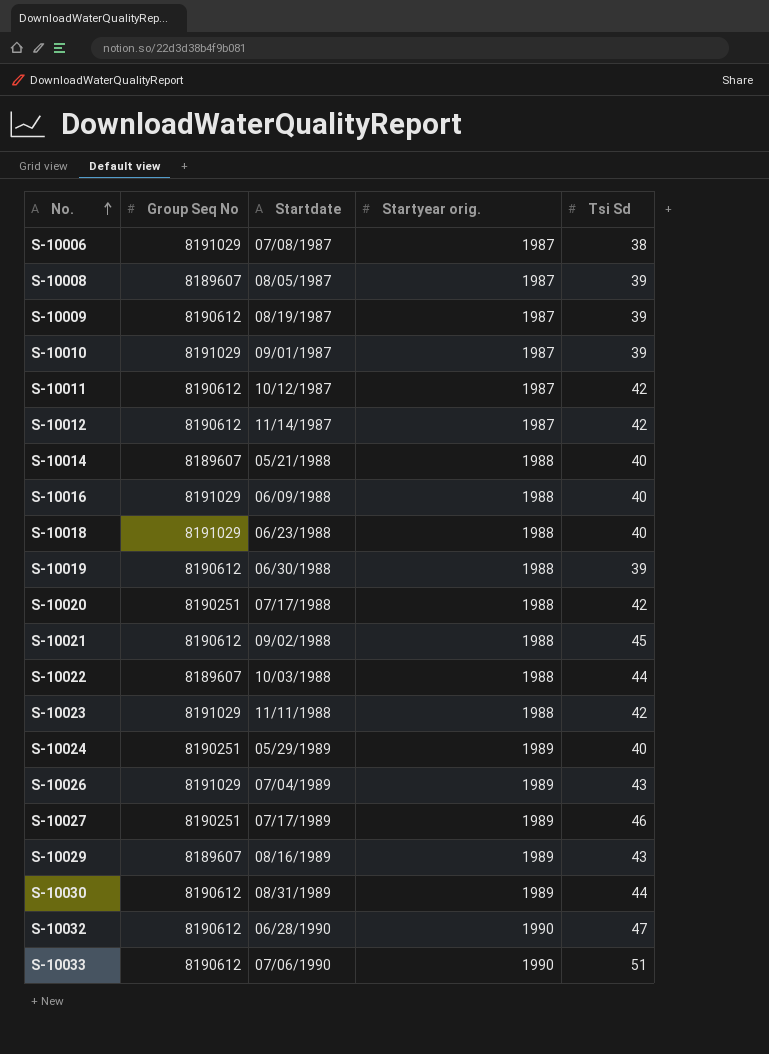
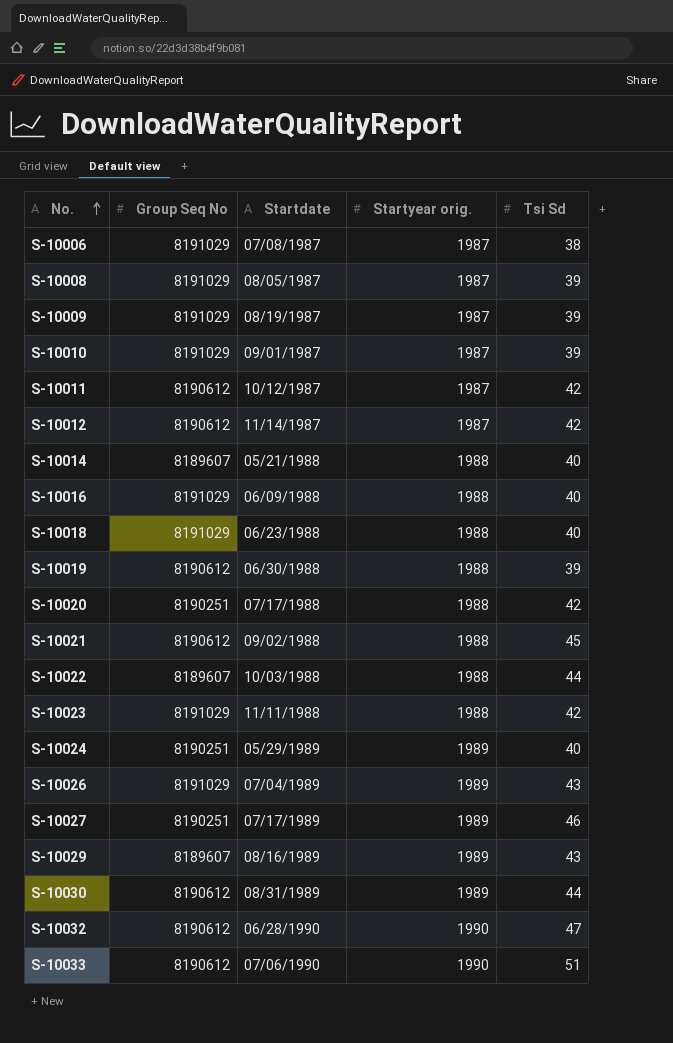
S-10008 | Group Seq No: 8189607 -> 8191029
S-10009 | Group Seq No: 8190612 -> 8191029

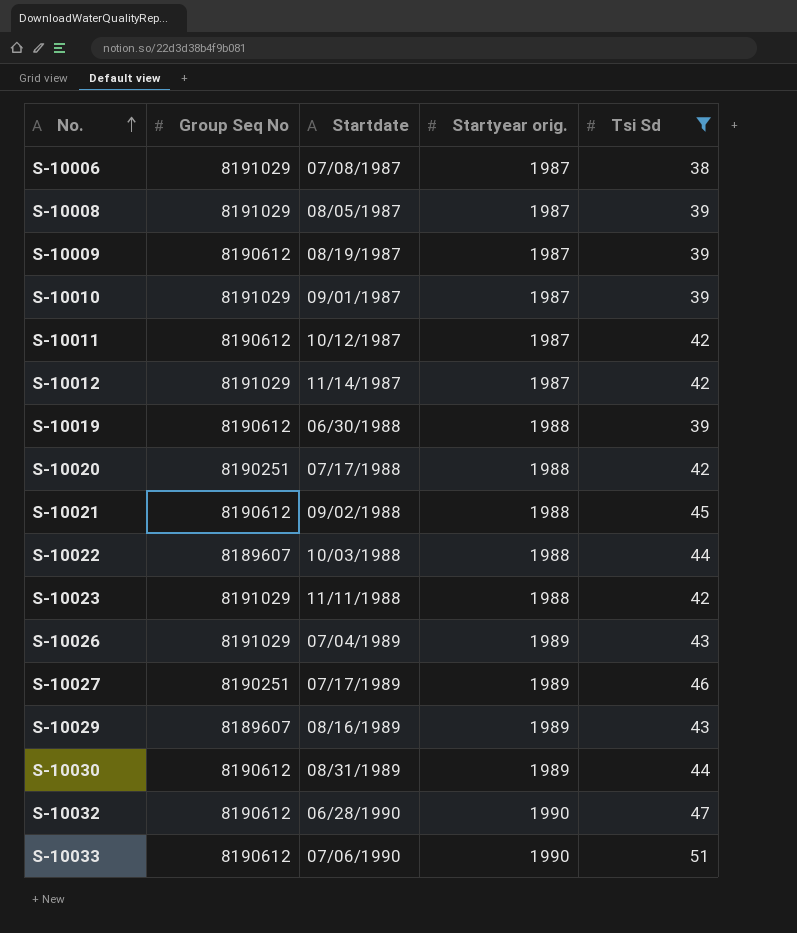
filter: none -> Tsi Sd != 40
S-10009 | Group Seq No: 8191029 -> 8190612
S-10012 | Group Seq No: 8190612 -> 8191029

